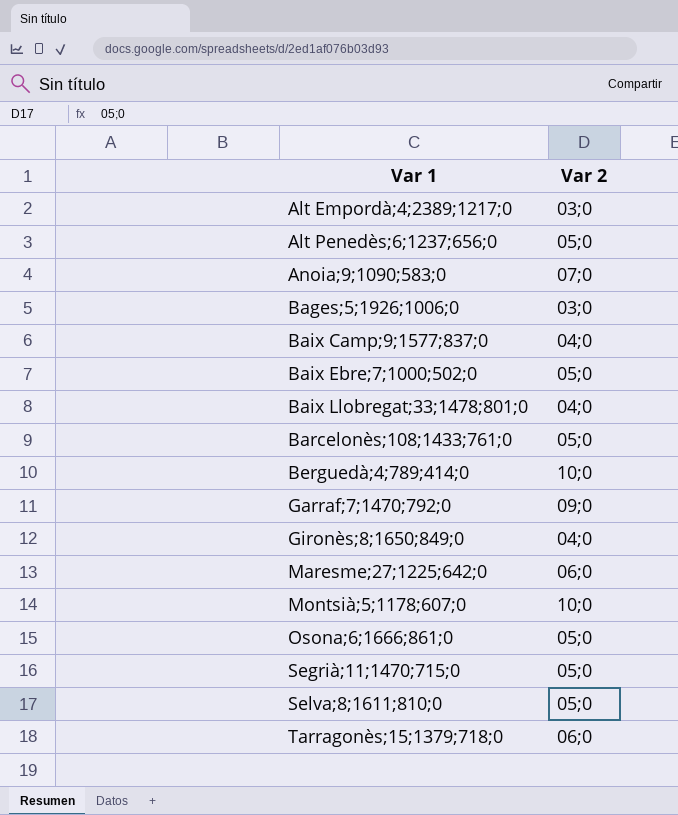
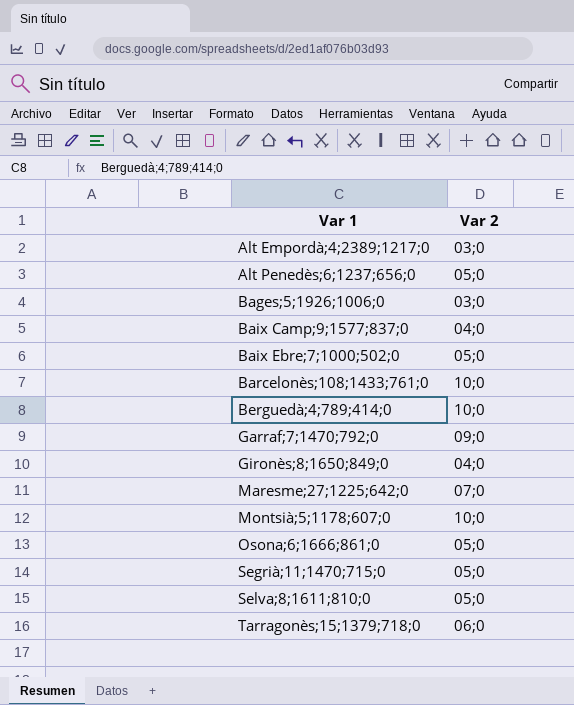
row Anoia;9;1090;583;0: 07;0 -> none
row Baix Llobregat;33;1478;801;0: 04;0 -> none
Barcelonès;108;1433;761;0 | Var 2: 05;0 -> 10;0
Maresme;27;1225;642;0 | Var 2: 06;0 -> 07;0

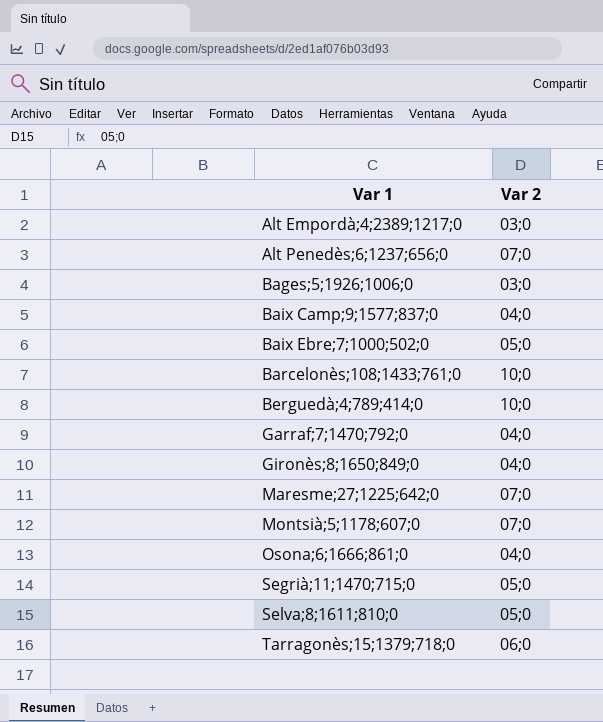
Alt Penedès;6;1237;656;0 | Var 2: 05;0 -> 07;0
Garraf;7;1470;792;0 | Var 2: 09;0 -> 04;0
Montsià;5;1178;607;0 | Var 2: 10;0 -> 07;0
Osona;6;1666;861;0 | Var 2: 05;0 -> 04;0

